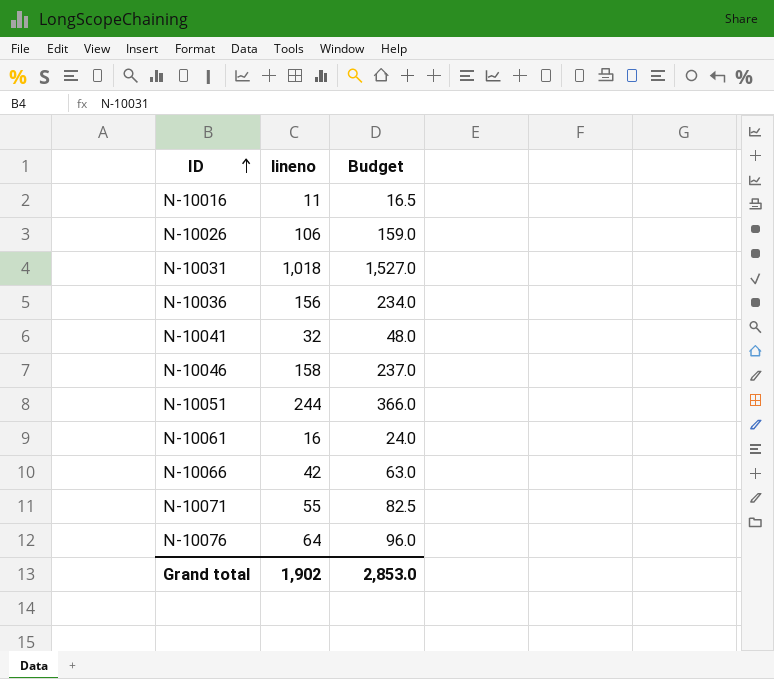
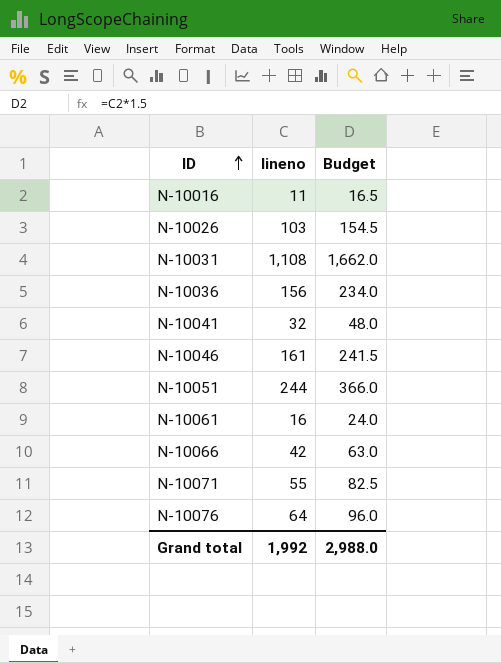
N-10026 | lineno: 106 -> 103
N-10026 | Budget: 159.0 -> 154.5
N-10031 | lineno: 1,018 -> 1,108
N-10031 | Budget: 1,527.0 -> 1,662.0
N-10046 | lineno: 158 -> 161
N-10046 | Budget: 237.0 -> 241.5
Grand total | lineno: 1,902 -> 1,992
Grand total | Budget: 2,853.0 -> 2,988.0

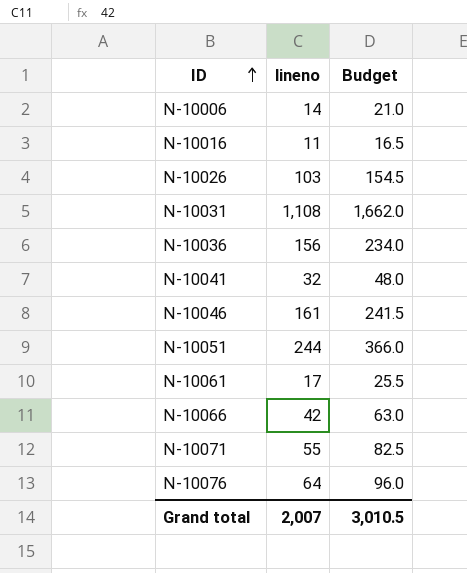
row N-10006: none -> 14 | 21.0
N-10061 | lineno: 16 -> 17
N-10061 | Budget: 24.0 -> 25.5
Grand total | lineno: 1,992 -> 2,007
Grand total | Budget: 2,988.0 -> 3,010.5

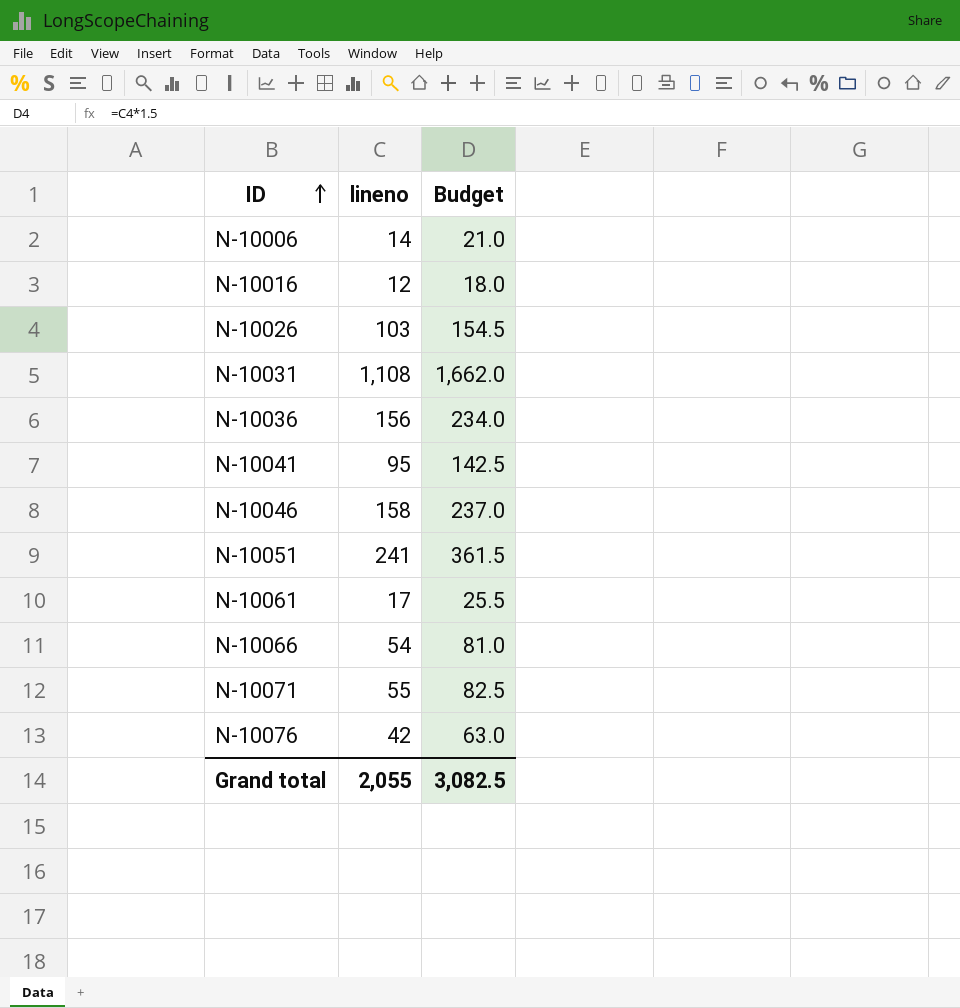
N-10016 | lineno: 11 -> 12
N-10016 | Budget: 16.5 -> 18.0
N-10041 | lineno: 32 -> 95
N-10041 | Budget: 48.0 -> 142.5
N-10046 | lineno: 161 -> 158
N-10046 | Budget: 241.5 -> 237.0
N-10051 | lineno: 244 -> 241
N-10051 | Budget: 366.0 -> 361.5
N-10066 | lineno: 42 -> 54
N-10066 | Budget: 63.0 -> 81.0
N-10076 | lineno: 64 -> 42
N-10076 | Budget: 96.0 -> 63.0
Grand total | lineno: 2,007 -> 2,055
Grand total | Budget: 3,010.5 -> 3,082.5

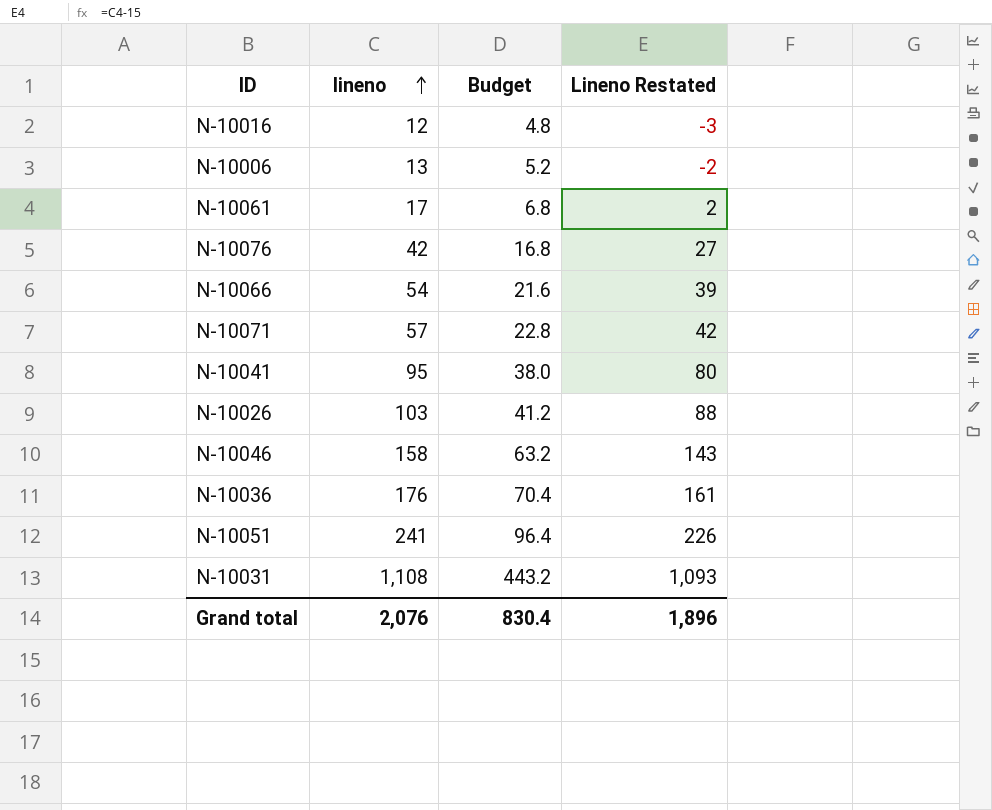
row order: ID ascending -> lineno ascending
column Budget | formula: [lineno] * 1.5 -> [lineno] * 0.4
column Lineno Restated | formula: none -> [lineno] - 15
N-10006 | lineno: 14 -> 13
N-10071 | lineno: 55 -> 57
N-10036 | lineno: 156 -> 176
Grand total | lineno: 2,055 -> 2,076
Grand total | Budget: 3,082.5 -> 830.4

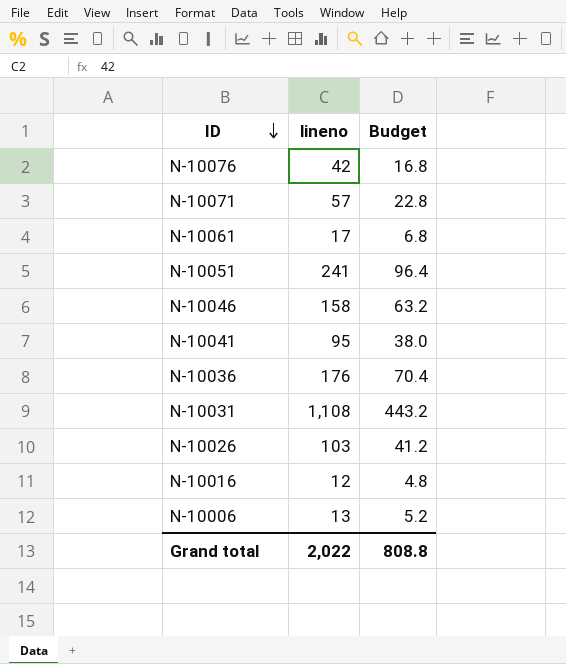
row order: lineno ascending -> ID descending
column Lineno Restated | formula: [lineno] - 15 -> none
row N-10066: 54 | 21.6 | 39 -> none
Grand total | lineno: 2,076 -> 2,022
Grand total | Budget: 830.4 -> 808.8

